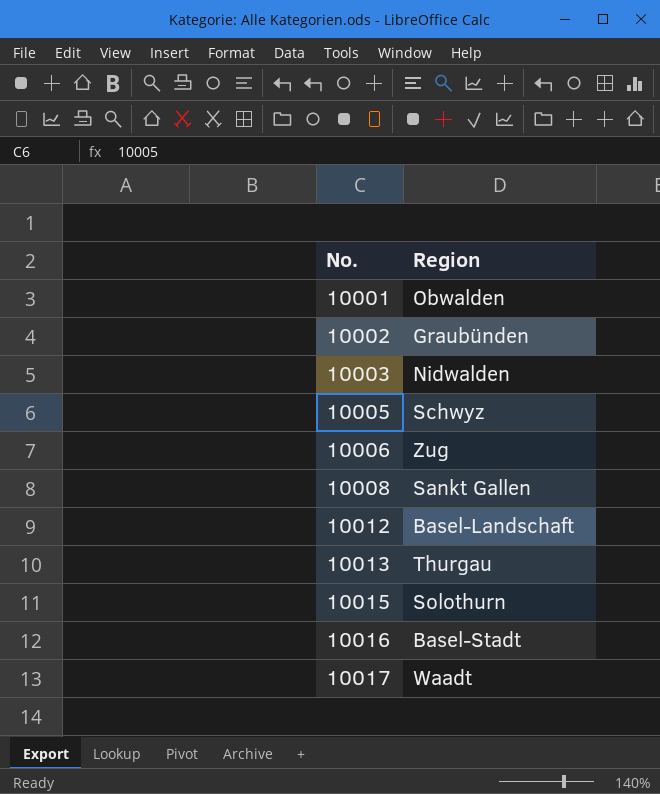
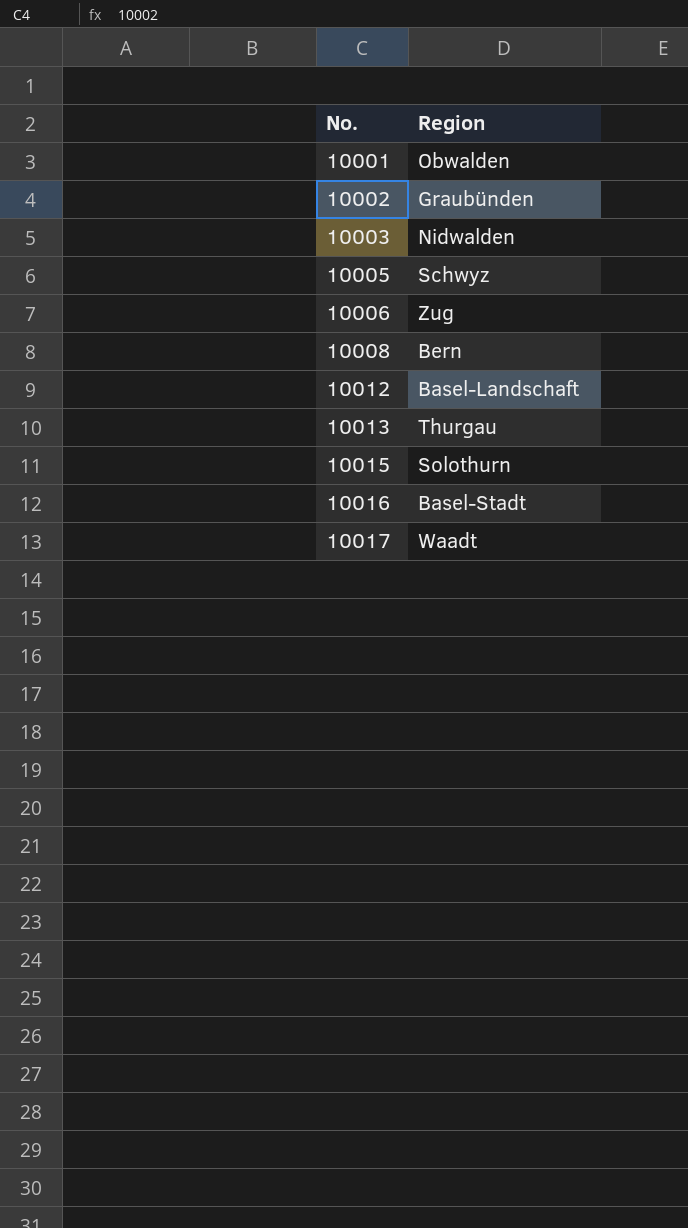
10008 | Region: Sankt Gallen -> Bern

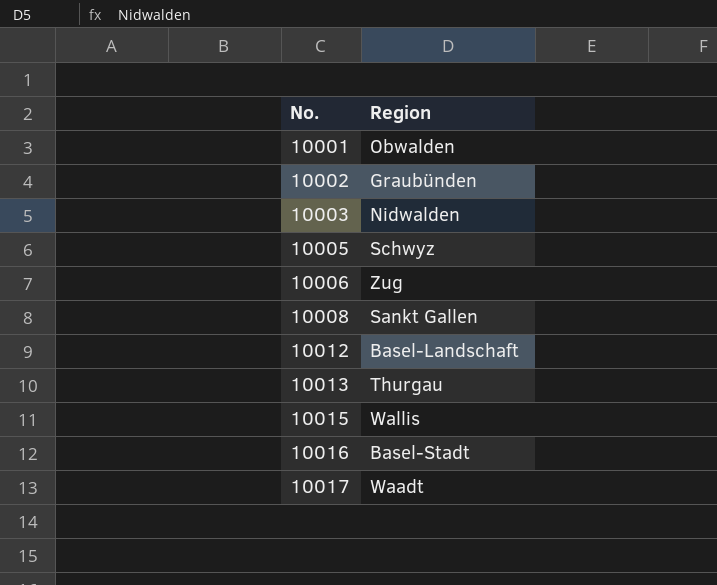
10008 | Region: Bern -> Sankt Gallen
10015 | Region: Solothurn -> Wallis

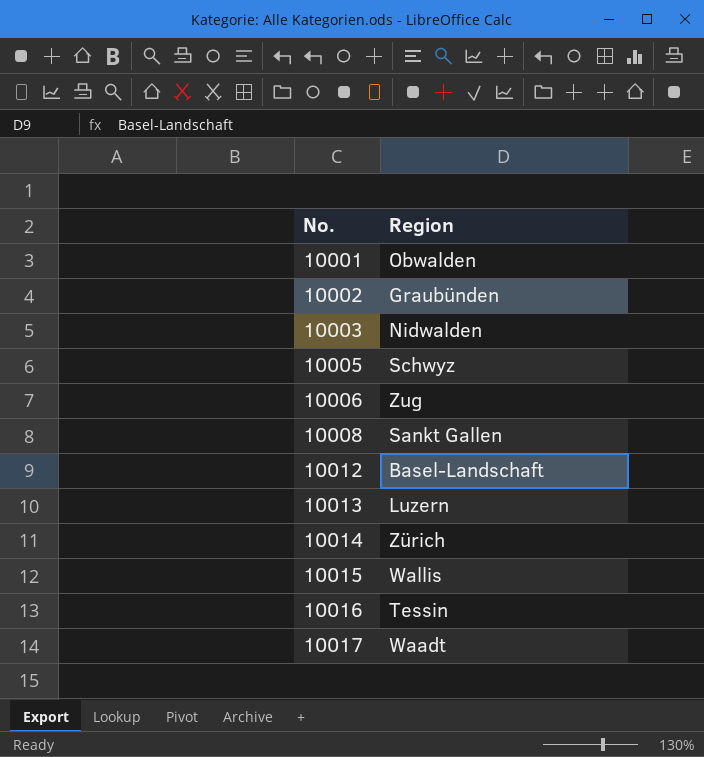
10013 | Region: Thurgau -> Luzern
row 10014: none -> Zürich
10016 | Region: Basel-Stadt -> Tessin

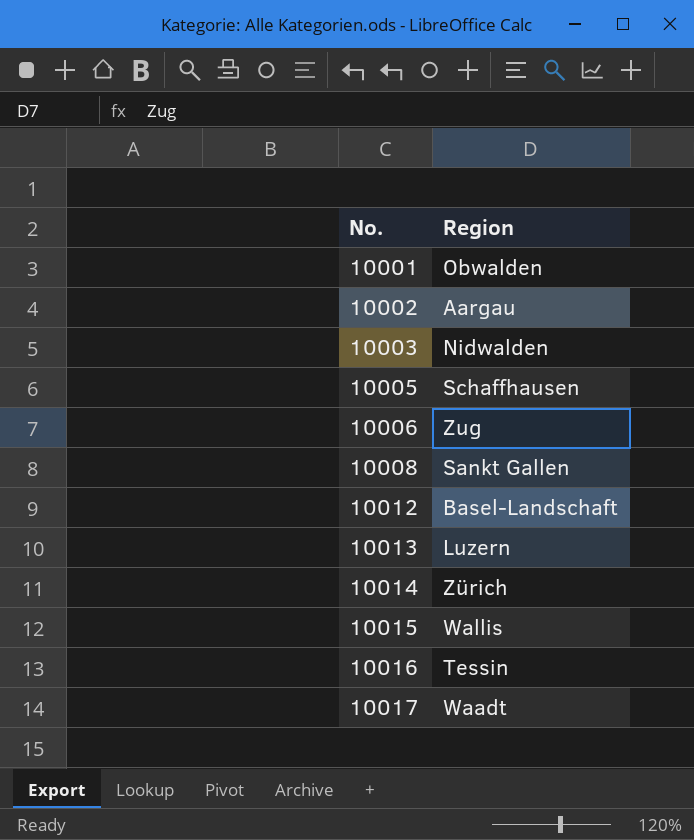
10002 | Region: Graubünden -> Aargau
10005 | Region: Schwyz -> Schaffhausen

